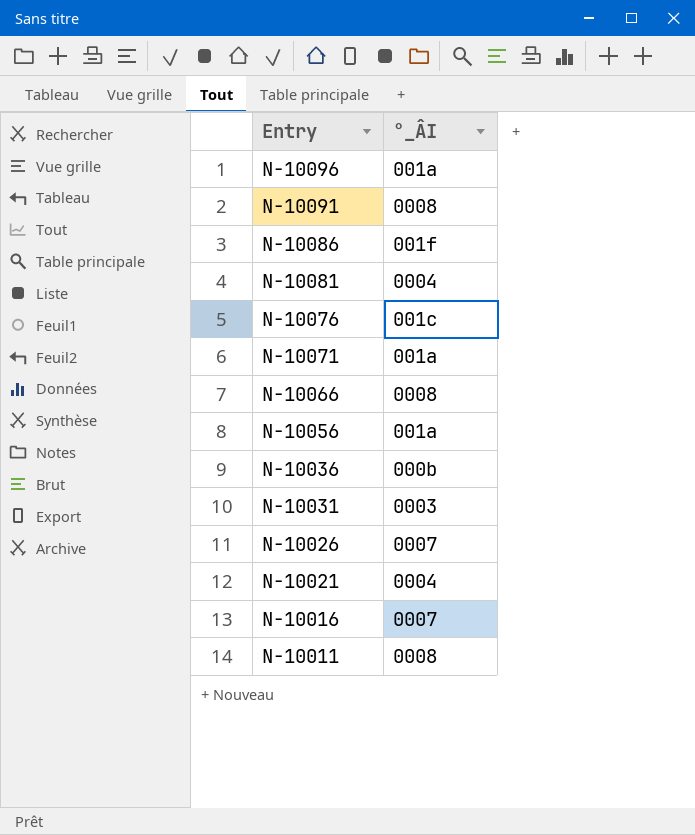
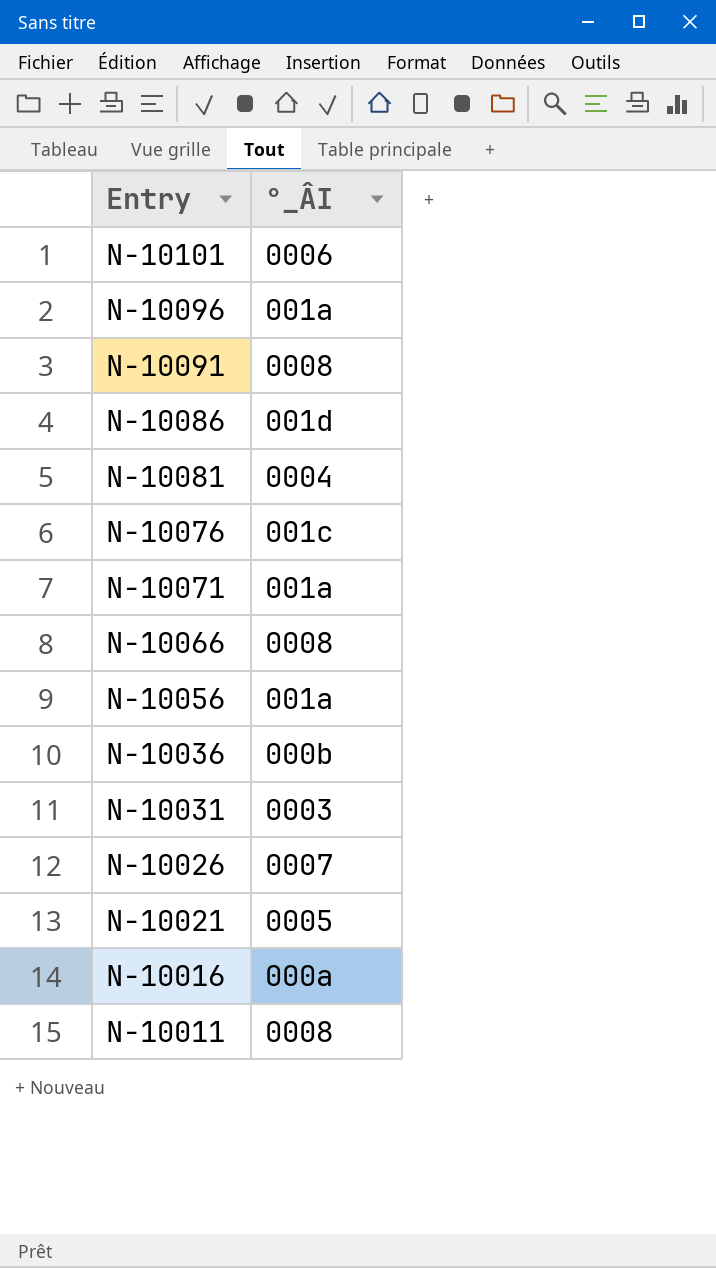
row N-10101: none -> 0006
N-10086 | °_ÂI: 001f -> 001d
N-10021 | °_ÂI: 0004 -> 0005
N-10016 | °_ÂI: 0007 -> 000a

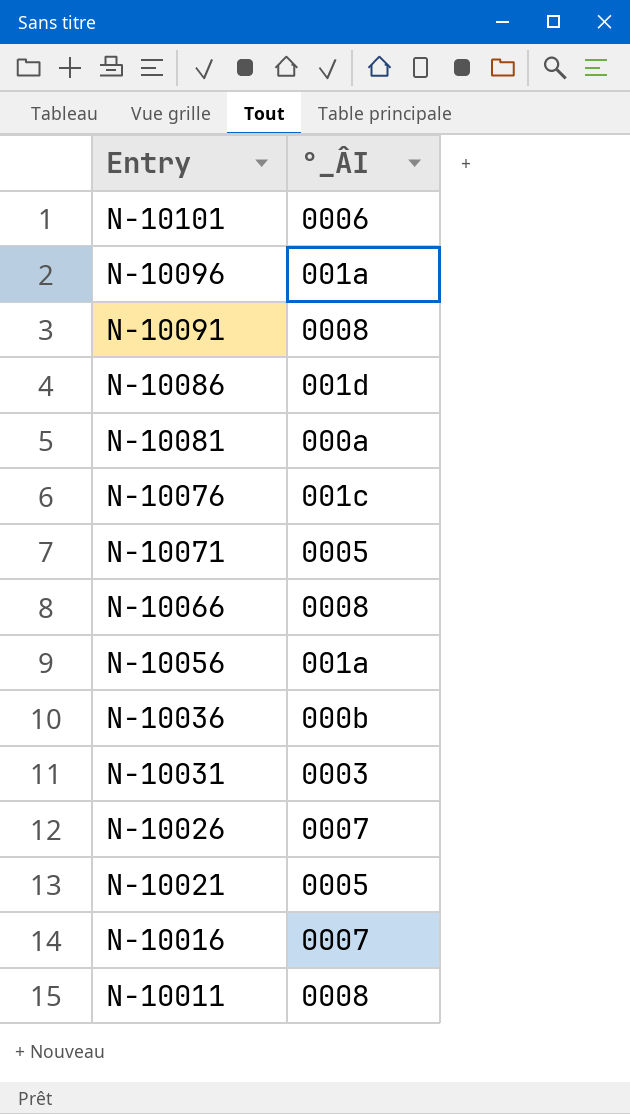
N-10081 | °_ÂI: 0004 -> 000a
N-10071 | °_ÂI: 001a -> 0005
N-10016 | °_ÂI: 000a -> 0007

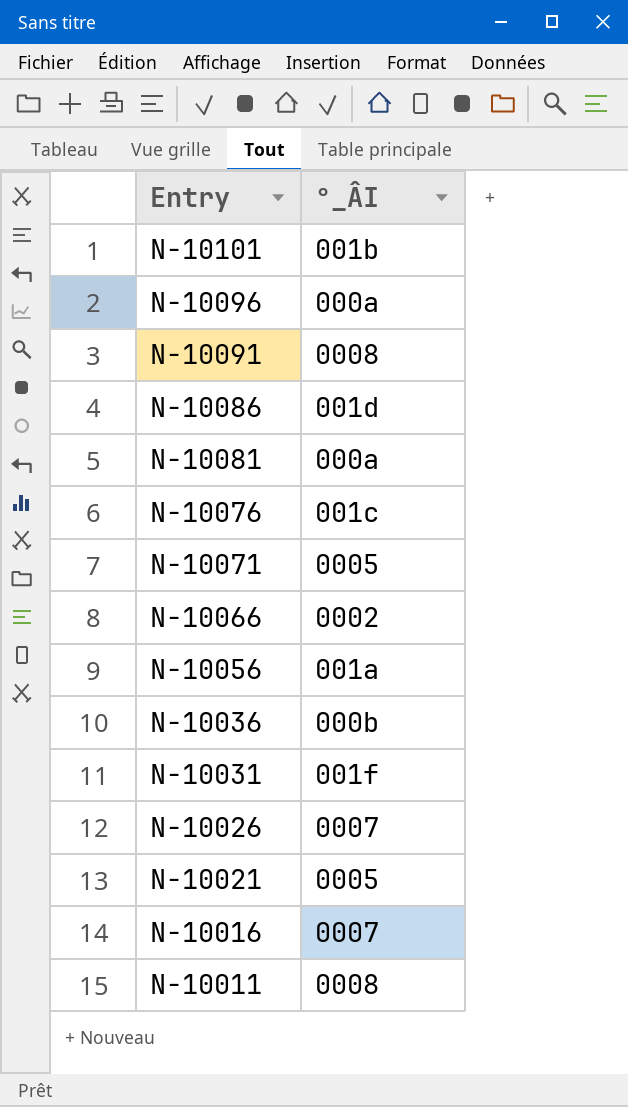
N-10101 | °_ÂI: 0006 -> 001b
N-10096 | °_ÂI: 001a -> 000a
N-10066 | °_ÂI: 0008 -> 0002
N-10031 | °_ÂI: 0003 -> 001f

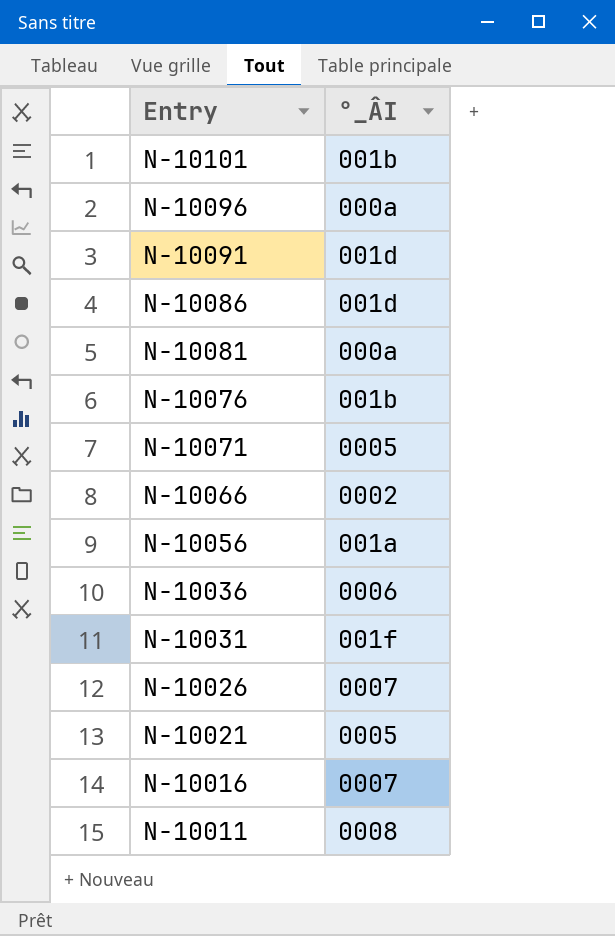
N-10091 | °_ÂI: 0008 -> 001d
N-10076 | °_ÂI: 001c -> 001b
N-10036 | °_ÂI: 000b -> 0006

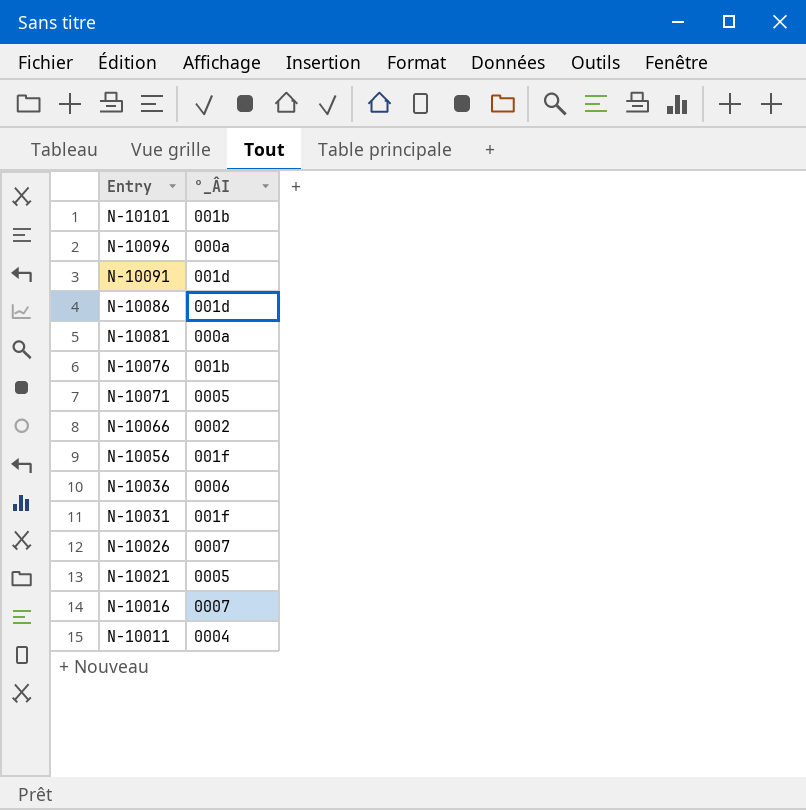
N-10056 | °_ÂI: 001a -> 001f
N-10011 | °_ÂI: 0008 -> 0004

